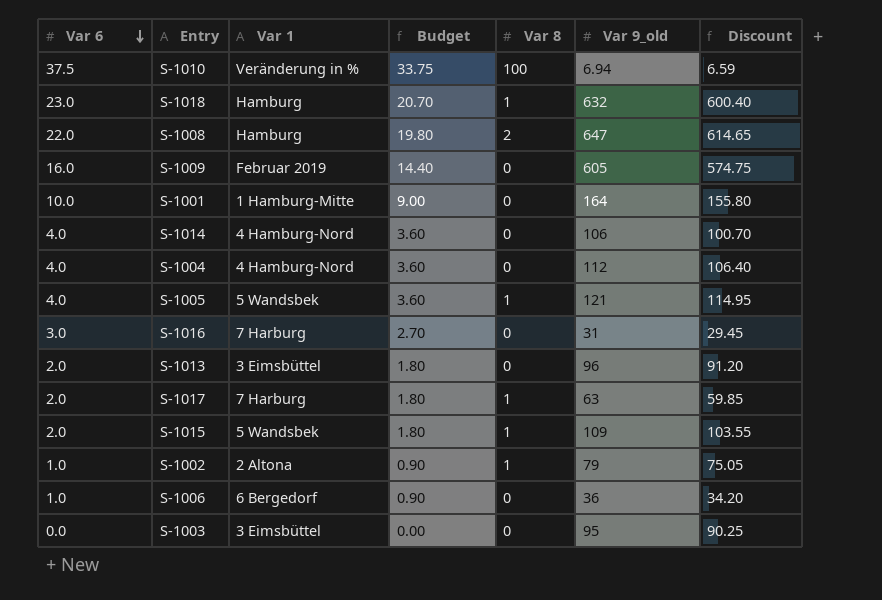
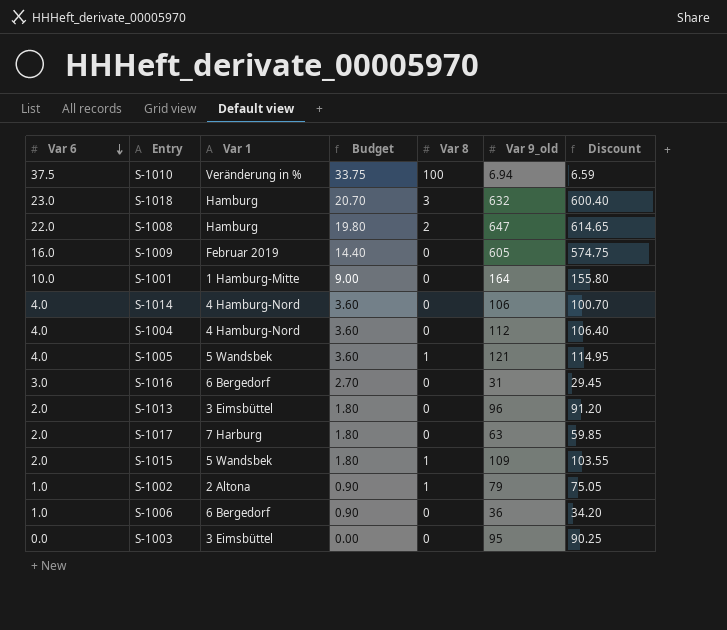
S-1018 | Var 8: 1 -> 3
S-1016 | Var 1: 7 Harburg -> 6 Bergedorf
S-1017 | Var 8: 1 -> 0

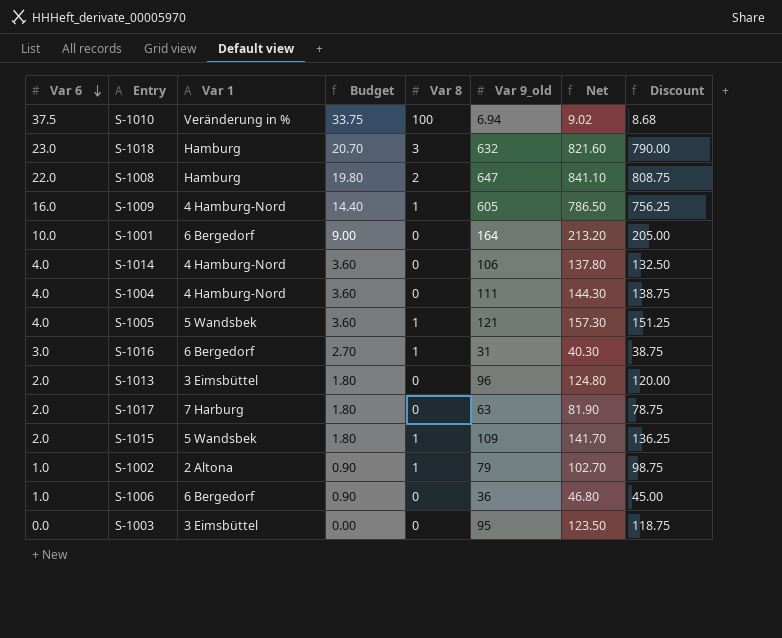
column Net | formula: none -> [Var 9_old] * 1.3
column Discount | formula: [Var 9_old] * 0.95 -> [Var 9_old] * 1.25
S-1009 | Var 1: Februar 2019 -> 4 Hamburg-Nord
S-1009 | Var 8: 0 -> 1
S-1001 | Var 1: 1 Hamburg-Mitte -> 6 Bergedorf
S-1004 | Var 9_old: 112 -> 111
S-1016 | Var 8: 0 -> 1

